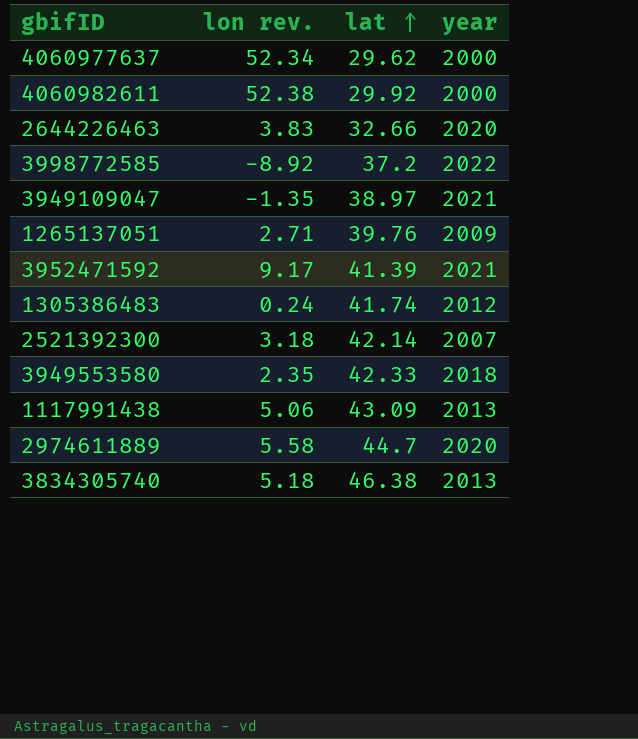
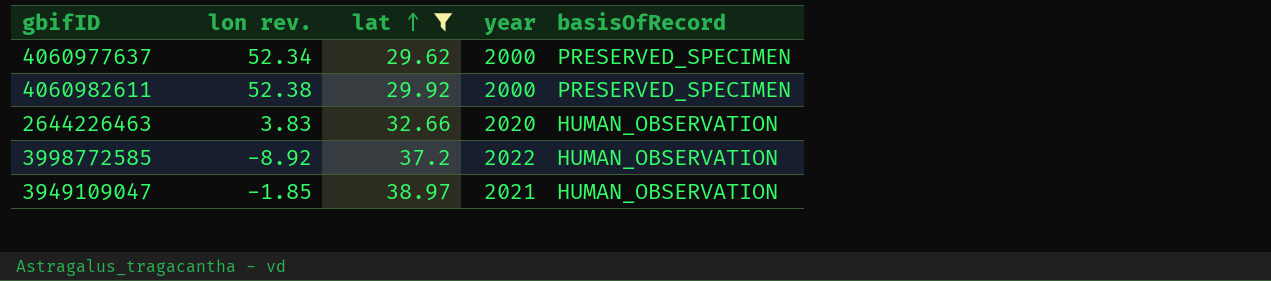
filter: none -> lat <= 38.97
column basisOfRecord | position: none -> 5
3949109047 | lon rev.: -1.35 -> -1.85

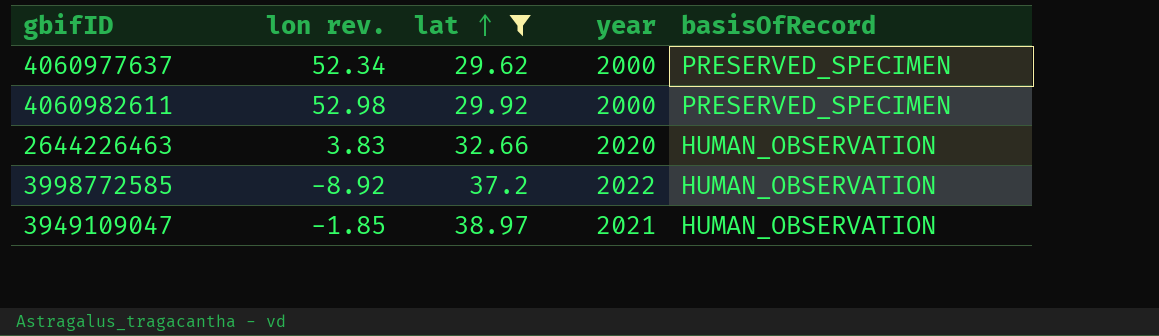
4060982611 | lon rev.: 52.38 -> 52.98

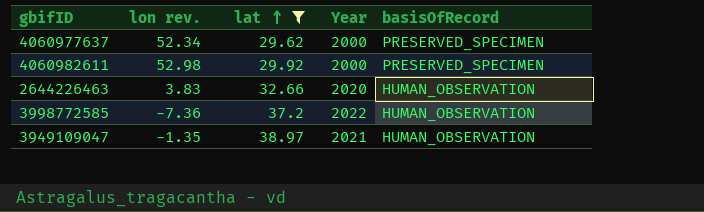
column name: year -> Year
3998772585 | lon rev.: -8.92 -> -7.36
3949109047 | lon rev.: -1.85 -> -1.35

